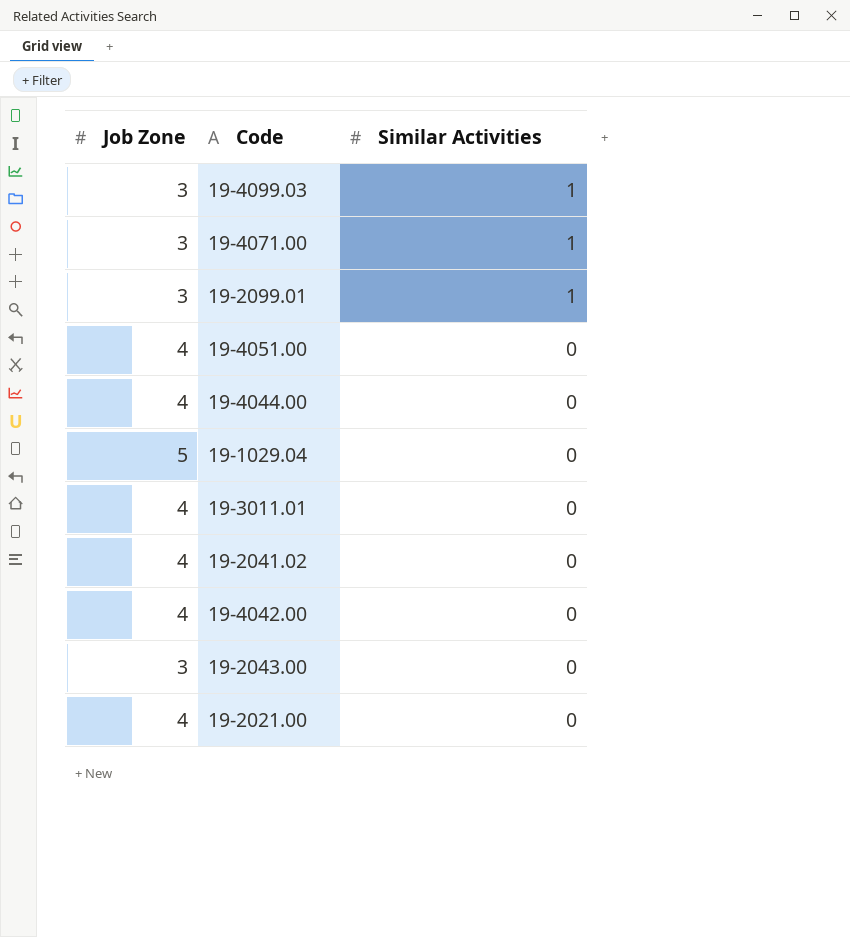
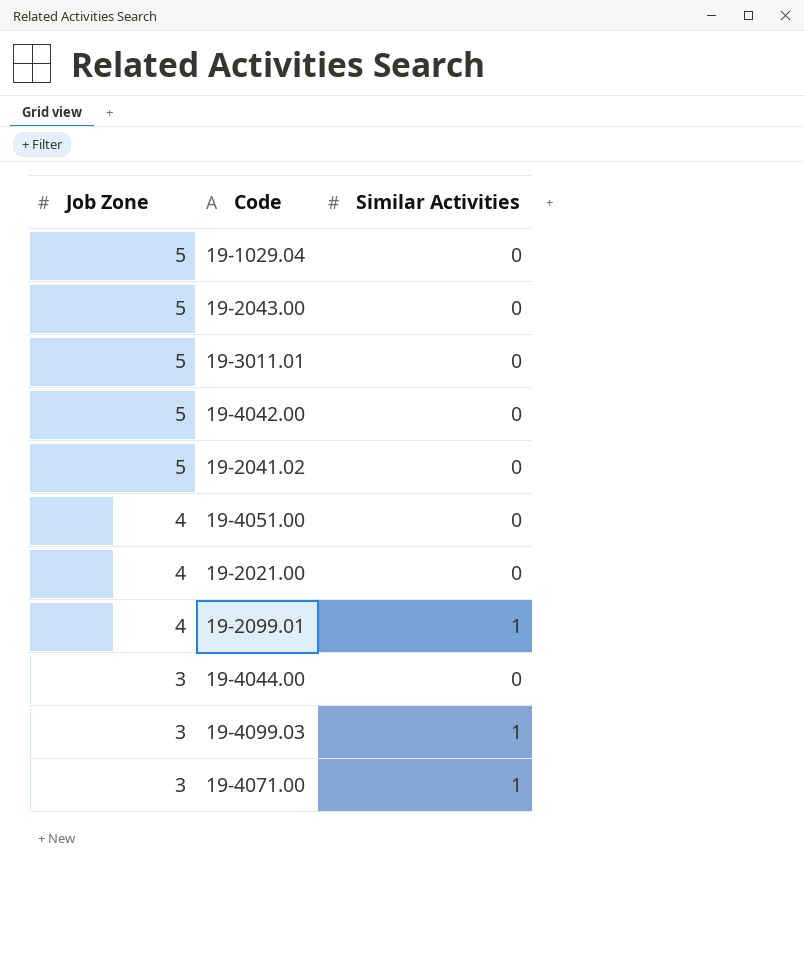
row order: Similar Activities descending -> Job Zone descending
19-2043.00 | Job Zone: 3 -> 5
19-3011.01 | Job Zone: 4 -> 5
19-4042.00 | Job Zone: 4 -> 5
19-2041.02 | Job Zone: 4 -> 5
19-2099.01 | Job Zone: 3 -> 4
19-4044.00 | Job Zone: 4 -> 3

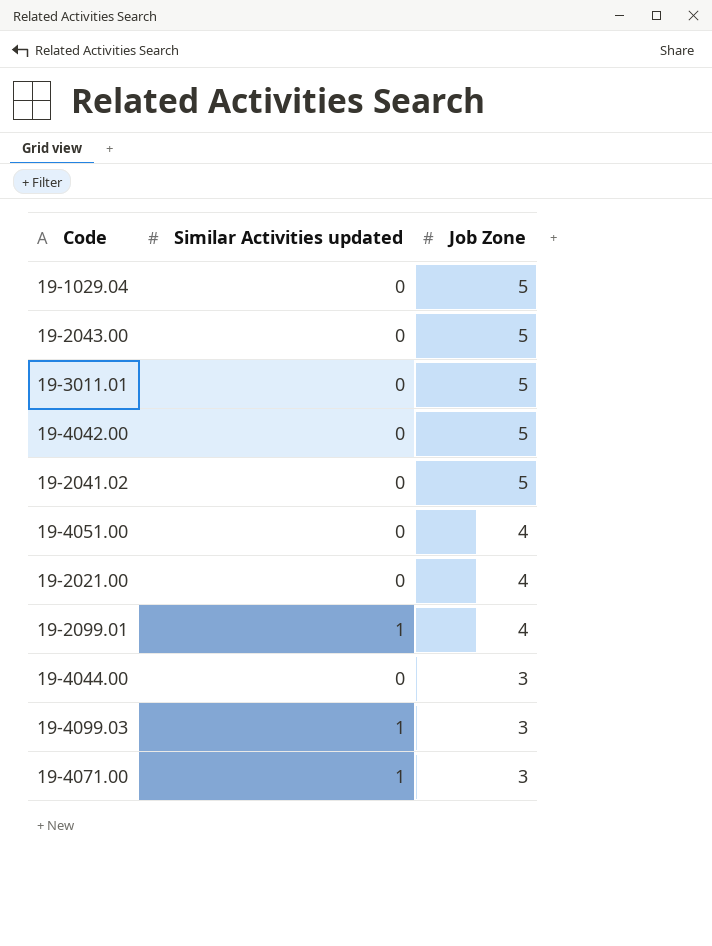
column name: Similar Activities -> Similar Activities updated
column Job Zone | position: 1 -> 3

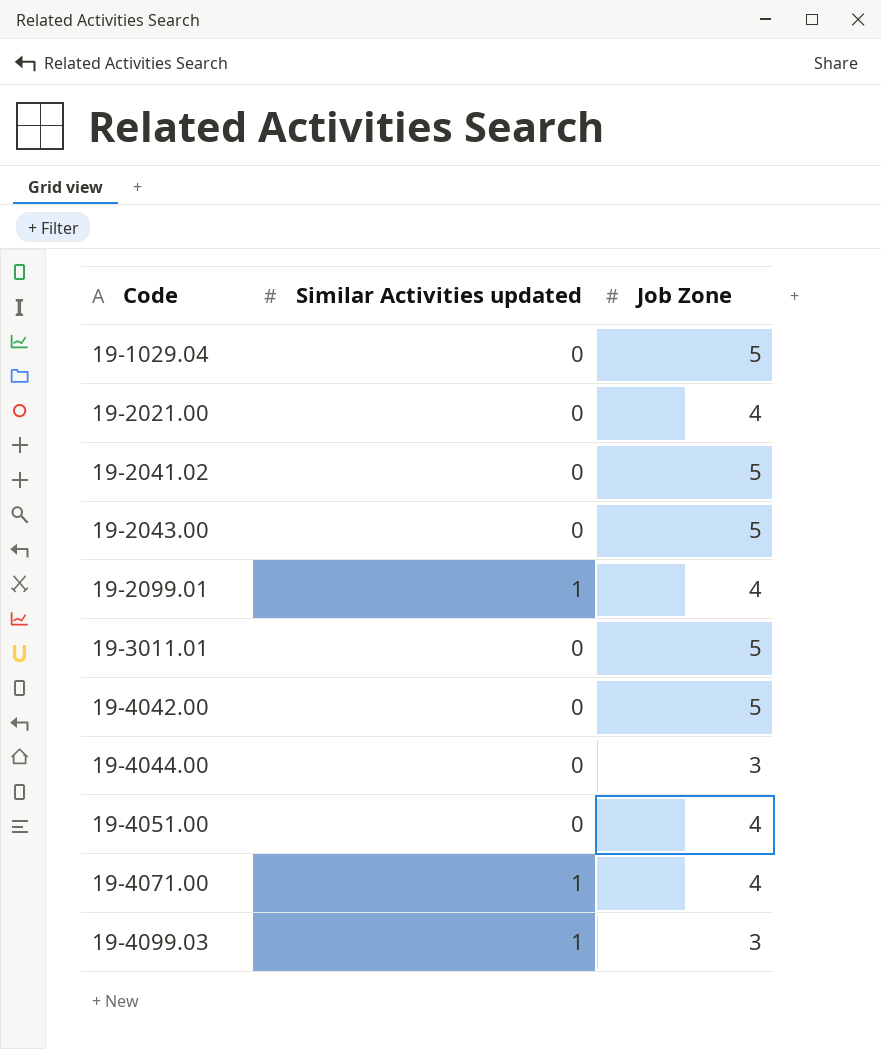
row order: Job Zone descending -> Code ascending
19-4071.00 | Job Zone: 3 -> 4

